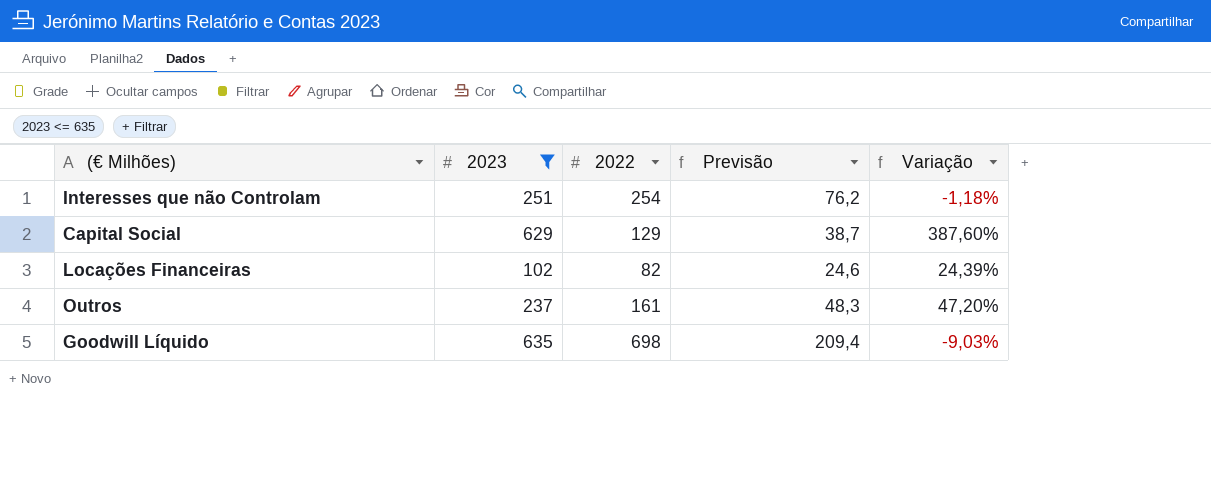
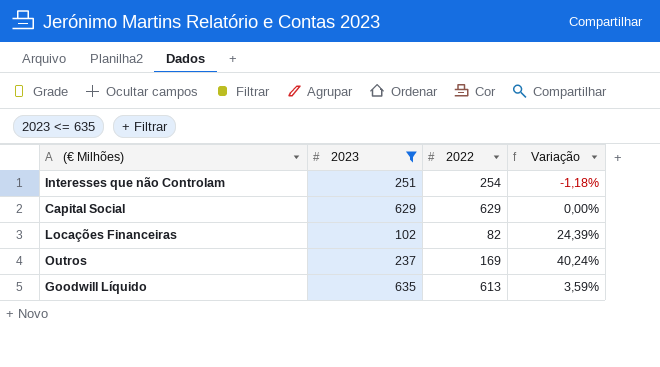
column Previsão | formula: [2022] * 0,3 -> none
Capital Social | 2022: 129 -> 629
Capital Social | Variação: 387,60% -> 0,00%
Outros | 2022: 161 -> 169
Outros | Variação: 47,20% -> 40,24%
Goodwill Líquido | 2022: 698 -> 613
Goodwill Líquido | Variação: -9,03% -> 3,59%

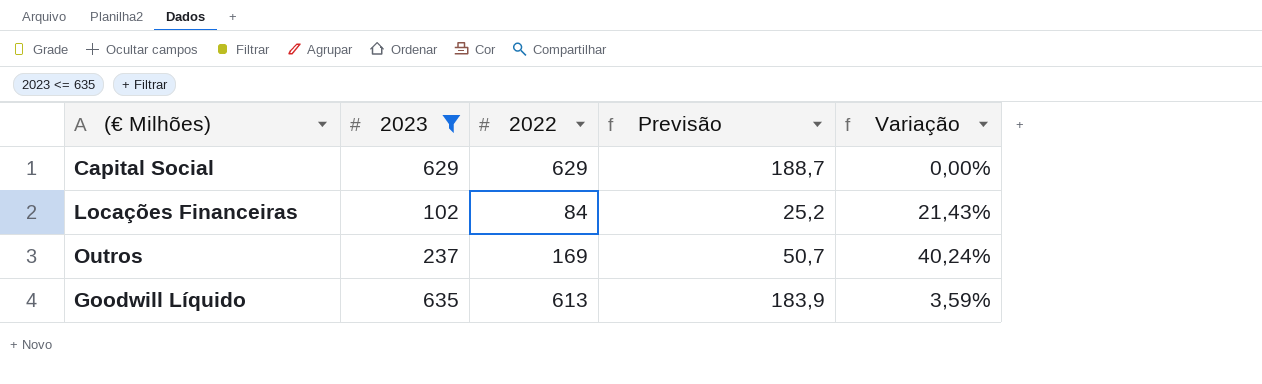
column Previsão | formula: none -> [2022] * 0,3
row Interesses que não Controlam: 251 | 254 | -1,18% -> none
Locações Financeiras | 2022: 82 -> 84
Locações Financeiras | Variação: 24,39% -> 21,43%

